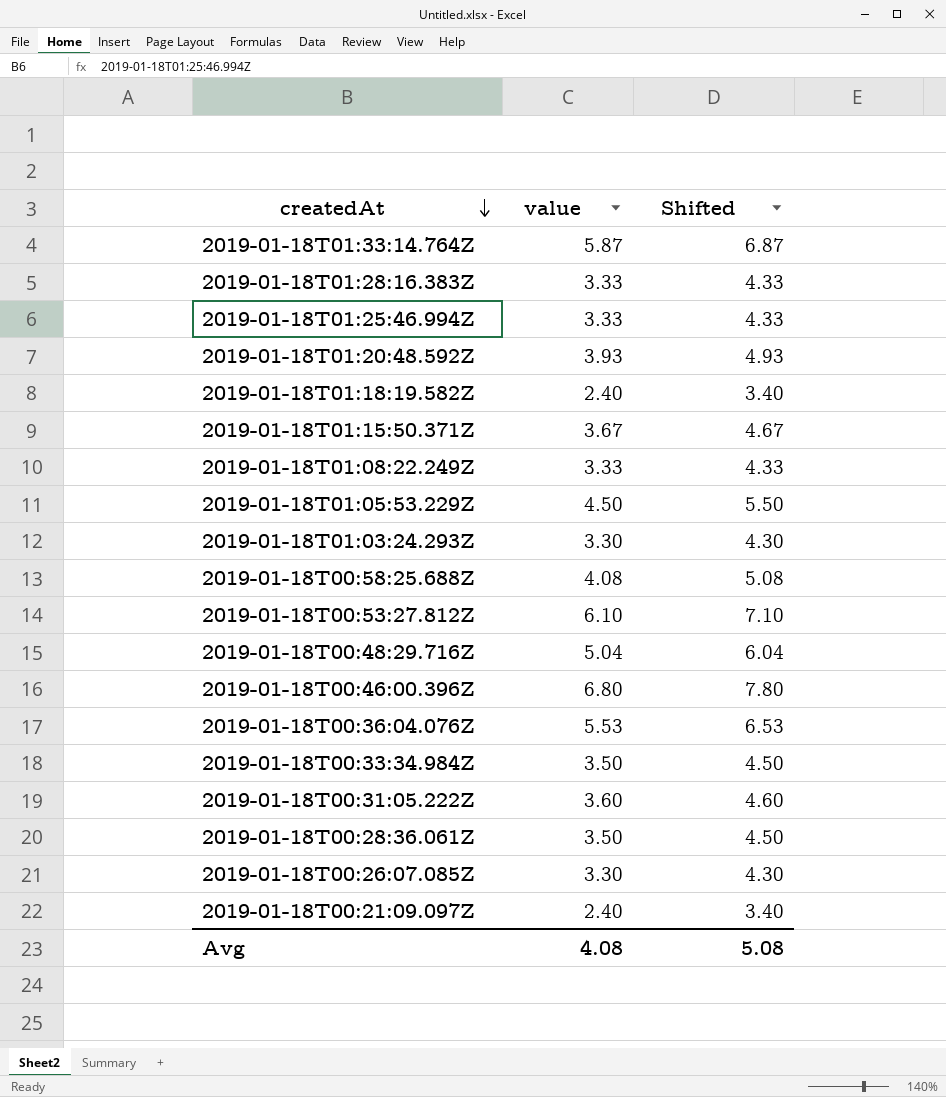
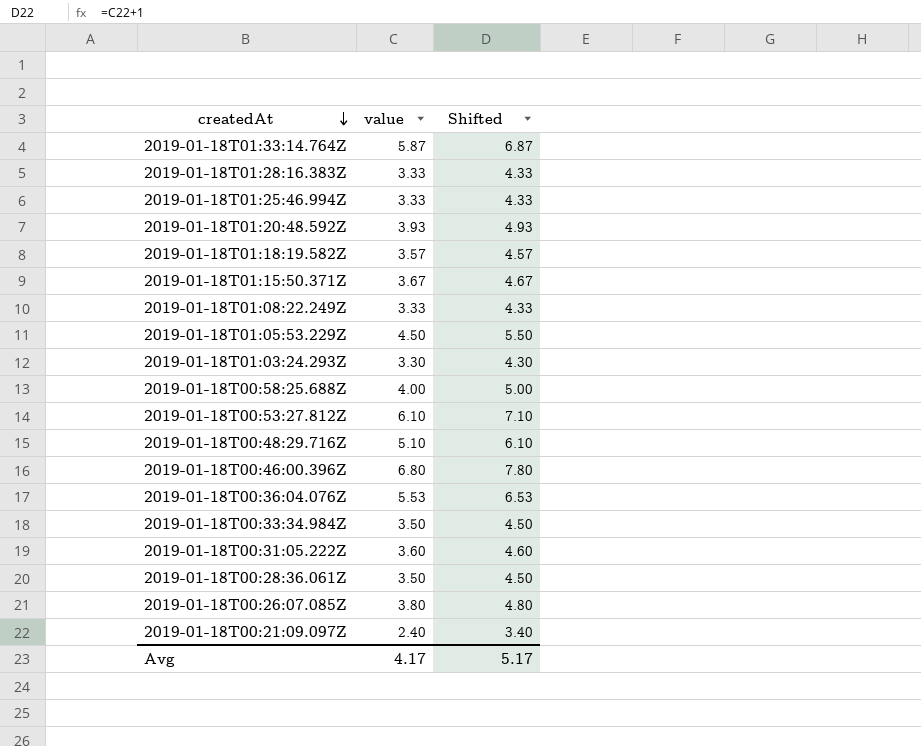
2019-01-18T01:18:19.582Z | value: 2.40 -> 3.57
2019-01-18T01:18:19.582Z | Shifted: 3.40 -> 4.57
2019-01-18T00:58:25.688Z | value: 4.08 -> 4.00
2019-01-18T00:58:25.688Z | Shifted: 5.08 -> 5.00
2019-01-18T00:48:29.716Z | value: 5.04 -> 5.10
2019-01-18T00:48:29.716Z | Shifted: 6.04 -> 6.10
2019-01-18T00:26:07.085Z | value: 3.30 -> 3.80
2019-01-18T00:26:07.085Z | Shifted: 4.30 -> 4.80
Avg | value: 4.08 -> 4.17
Avg | Shifted: 5.08 -> 5.17

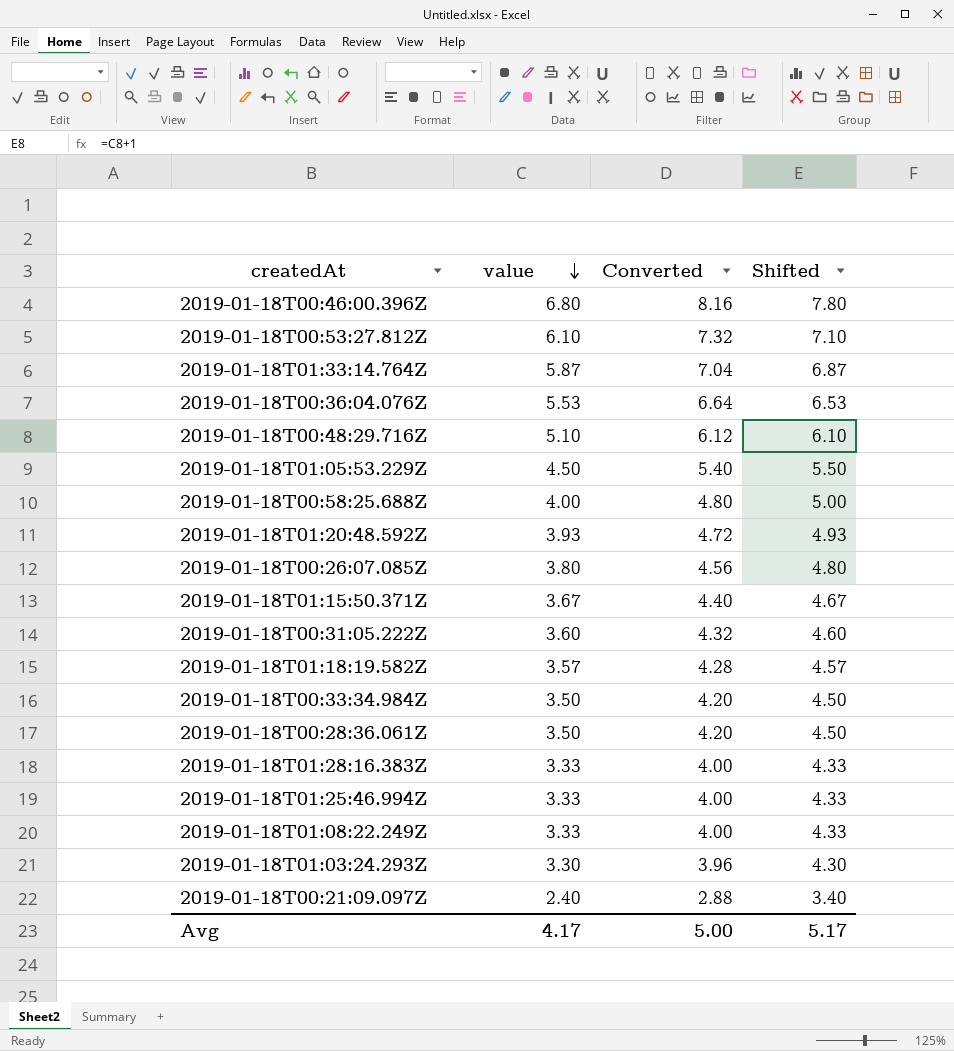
row order: createdAt descending -> value descending
column Converted | formula: none -> [value] * 1.2

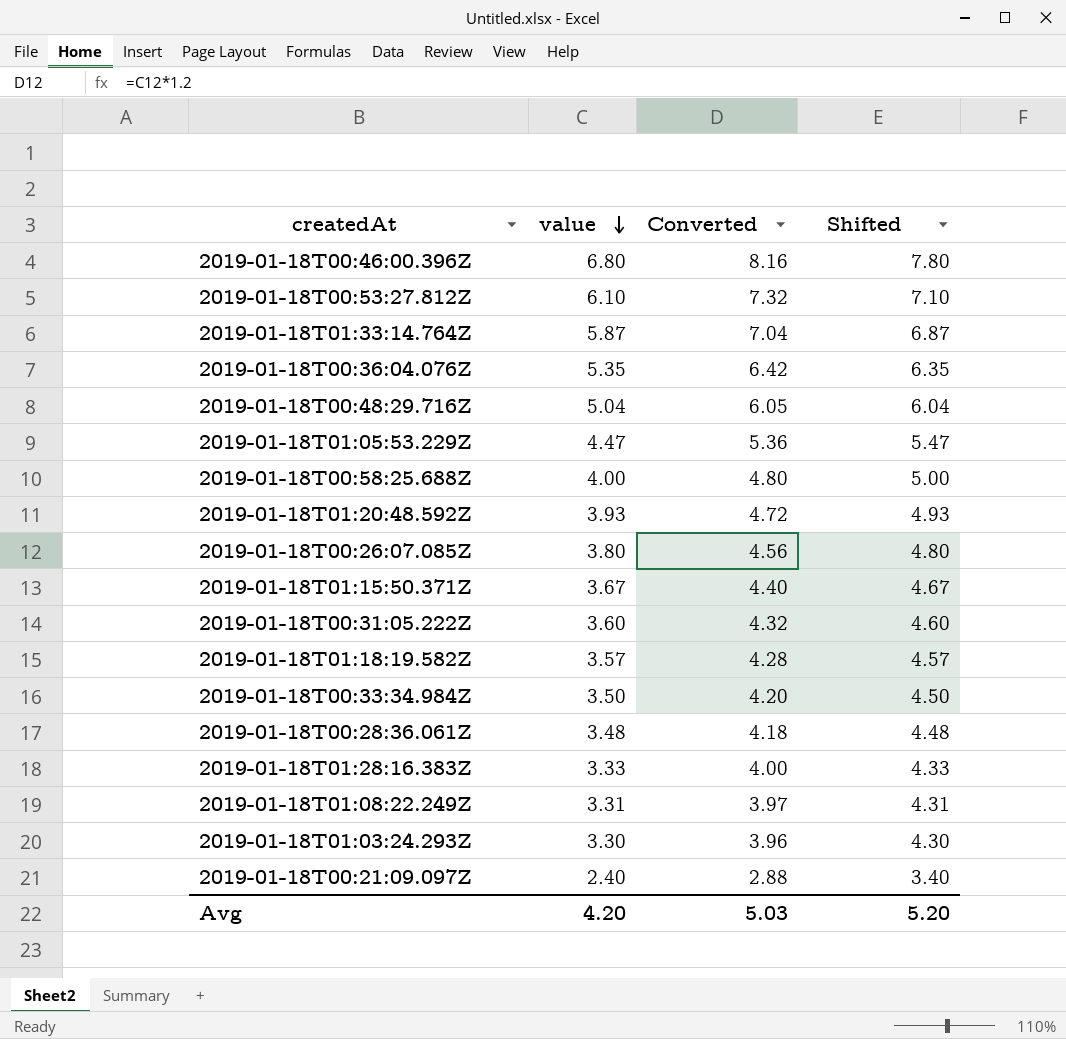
row 2019-01-18T01:25:46.994Z: 3.33 | 4.00 | 4.33 -> none
2019-01-18T00:36:04.076Z | value: 5.53 -> 5.35
2019-01-18T00:36:04.076Z | Converted: 6.64 -> 6.42
2019-01-18T00:36:04.076Z | Shifted: 6.53 -> 6.35
2019-01-18T00:48:29.716Z | value: 5.10 -> 5.04
2019-01-18T00:48:29.716Z | Converted: 6.12 -> 6.05
2019-01-18T00:48:29.716Z | Shifted: 6.10 -> 6.04
2019-01-18T01:05:53.229Z | value: 4.50 -> 4.47
2019-01-18T01:05:53.229Z | Converted: 5.40 -> 5.36
2019-01-18T01:05:53.229Z | Shifted: 5.50 -> 5.47
2019-01-18T00:28:36.061Z | value: 3.50 -> 3.48
2019-01-18T00:28:36.061Z | Converted: 4.20 -> 4.18
2019-01-18T00:28:36.061Z | Shifted: 4.50 -> 4.48
2019-01-18T01:08:22.249Z | value: 3.33 -> 3.31
2019-01-18T01:08:22.249Z | Converted: 4.00 -> 3.97
2019-01-18T01:08:22.249Z | Shifted: 4.33 -> 4.31
Avg | value: 4.17 -> 4.20
Avg | Converted: 5.00 -> 5.03
Avg | Shifted: 5.17 -> 5.20

